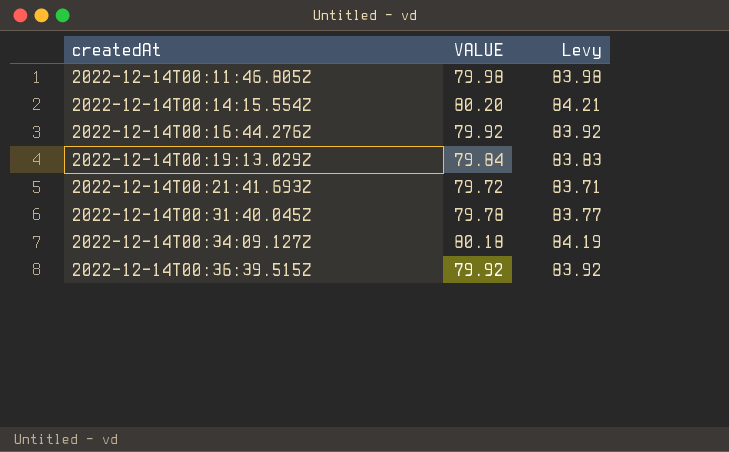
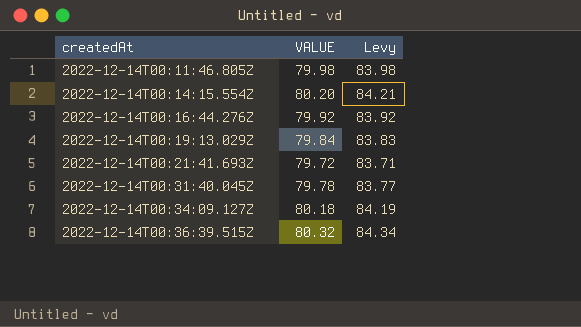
2022-12-14T00:36:39.515Z | VALUE: 79.92 -> 80.32
2022-12-14T00:36:39.515Z | Levy: 83.92 -> 84.34

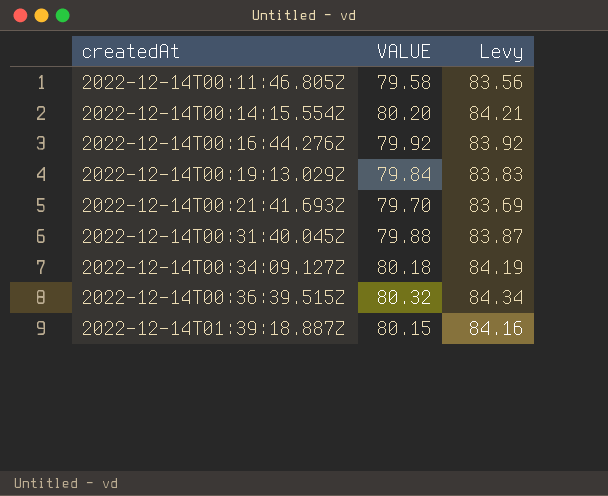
2022-12-14T00:11:46.805Z | VALUE: 79.98 -> 79.58
2022-12-14T00:11:46.805Z | Levy: 83.98 -> 83.56
2022-12-14T00:21:41.693Z | VALUE: 79.72 -> 79.70
2022-12-14T00:21:41.693Z | Levy: 83.71 -> 83.69
2022-12-14T00:31:40.045Z | VALUE: 79.78 -> 79.88
2022-12-14T00:31:40.045Z | Levy: 83.77 -> 83.87
row 2022-12-14T01:39:18.887Z: none -> 80.15 | 84.16

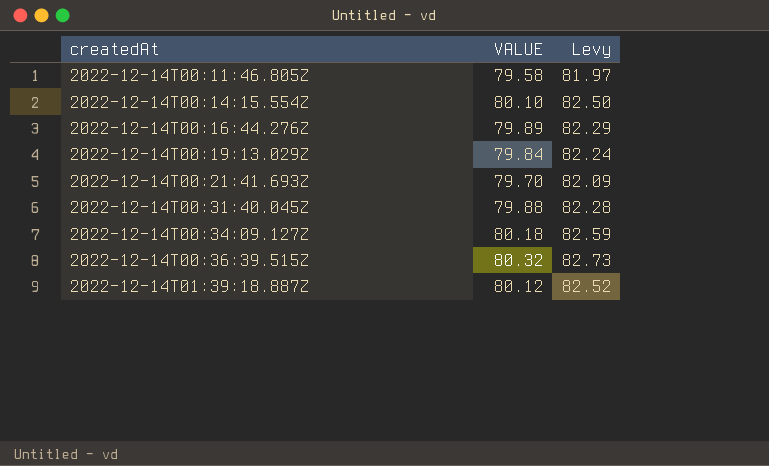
column Levy | formula: [VALUE] * 1.05 -> [VALUE] * 1.03
2022-12-14T00:14:15.554Z | VALUE: 80.20 -> 80.10
2022-12-14T00:16:44.276Z | VALUE: 79.92 -> 79.89
2022-12-14T01:39:18.887Z | VALUE: 80.15 -> 80.12

